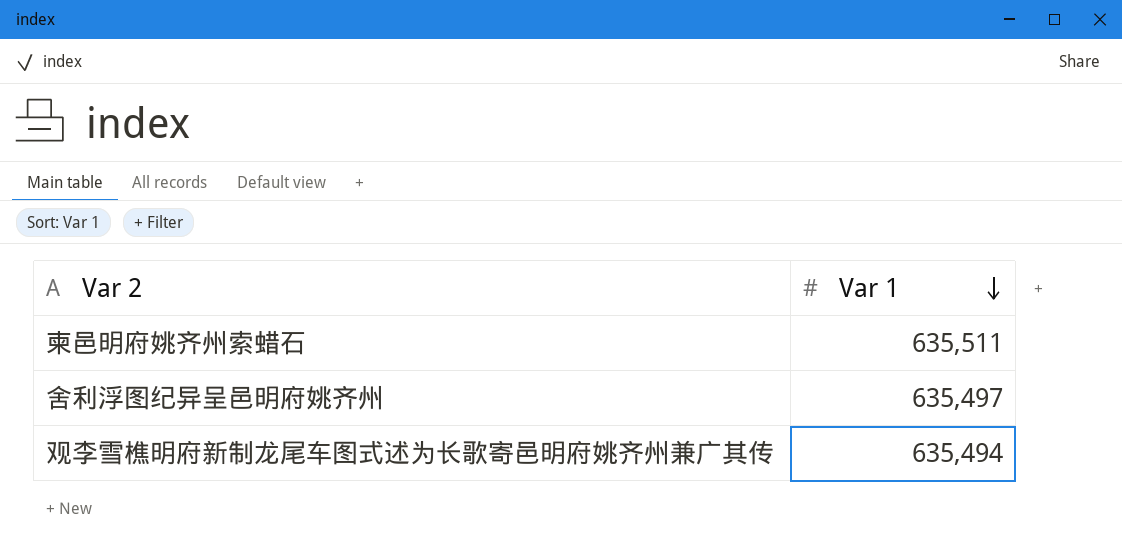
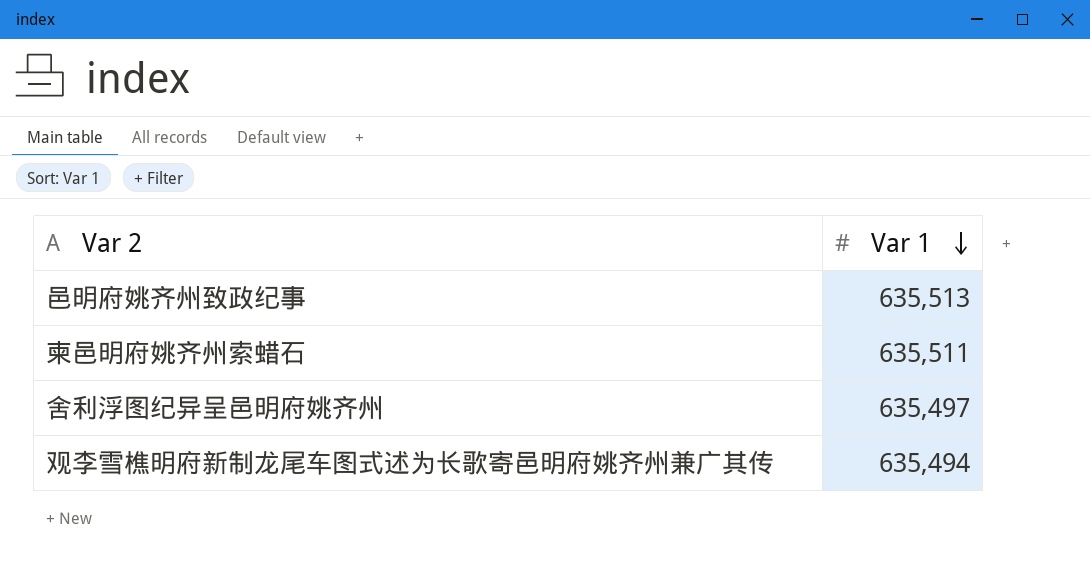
row 邑明府姚齐州致政纪事: none -> 635,513

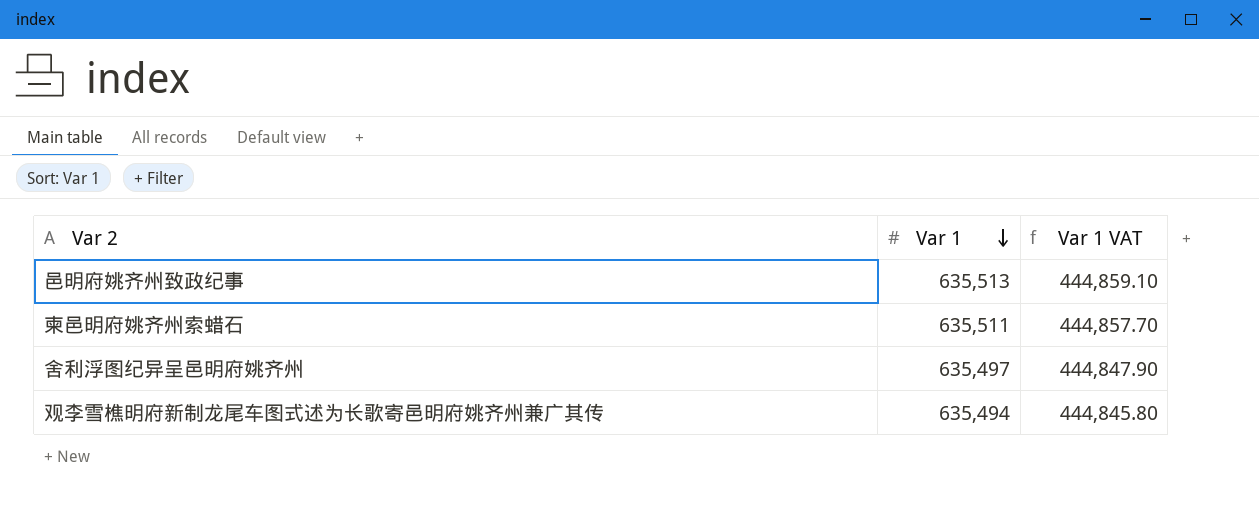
column Var 1 VAT | formula: none -> [Var 1] * 0.7

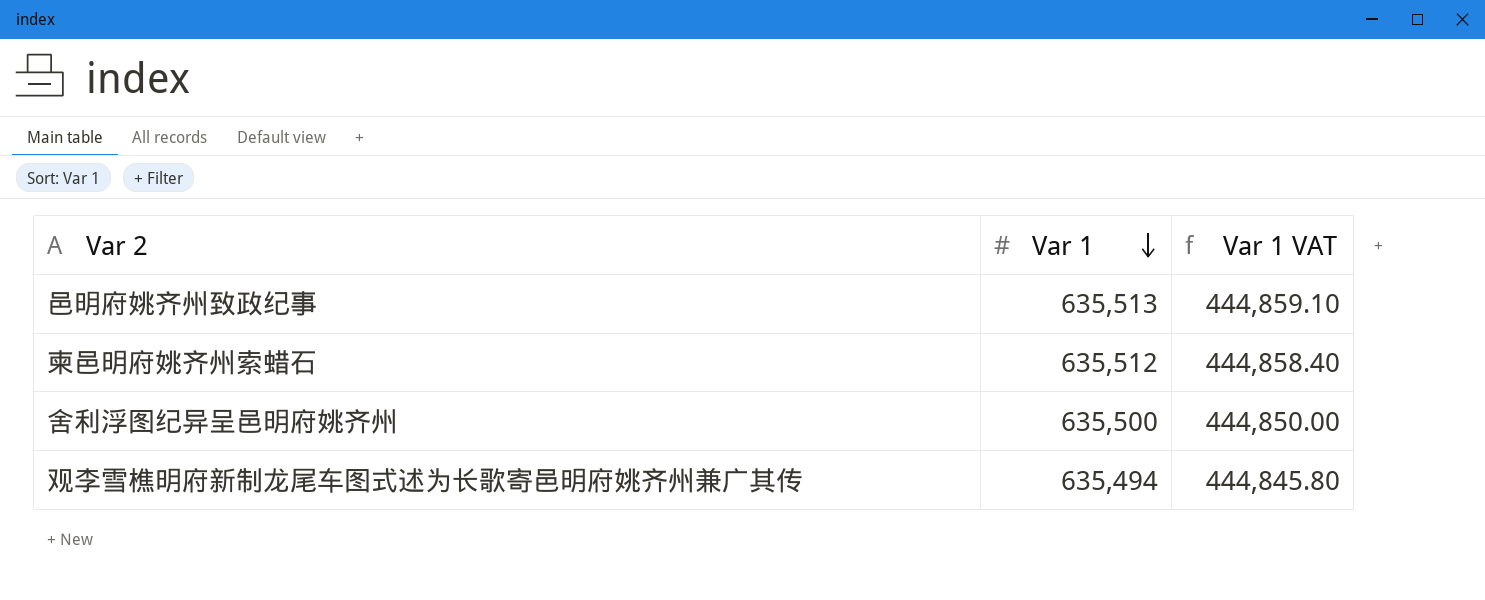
柬邑明府姚齐州索蜡石 | Var 1: 635,511 -> 635,512
柬邑明府姚齐州索蜡石 | Var 1 VAT: 444,857.70 -> 444,858.40
舍利浮图纪异呈邑明府姚齐州 | Var 1: 635,497 -> 635,500
舍利浮图纪异呈邑明府姚齐州 | Var 1 VAT: 444,847.90 -> 444,850.00

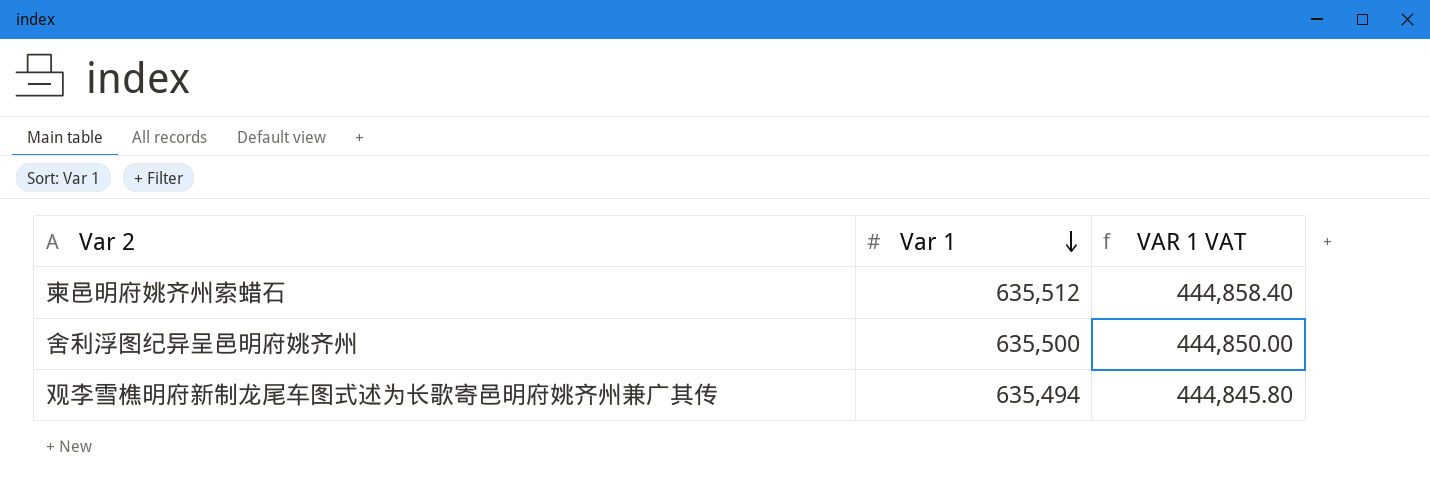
column name: Var 1 VAT -> VAR 1 VAT
row 邑明府姚齐州致政纪事: 635,513 | 444,859.10 -> none

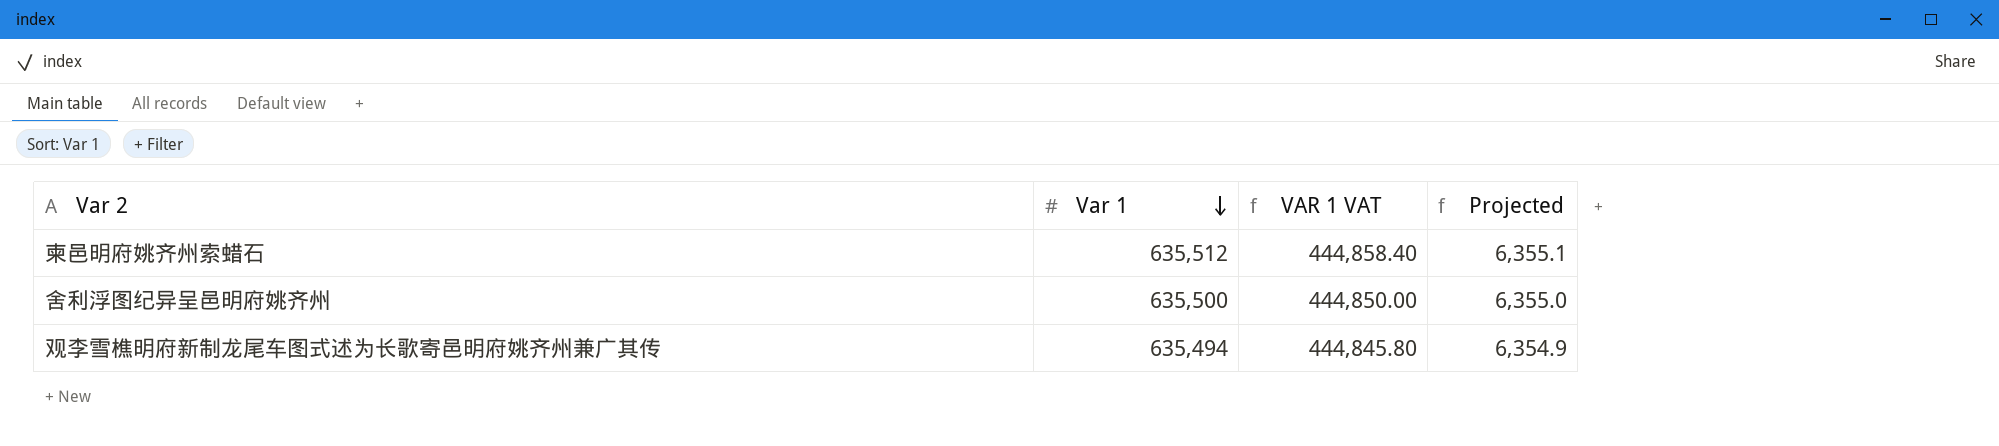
column Projected | formula: none -> [Var 1] * 0.01

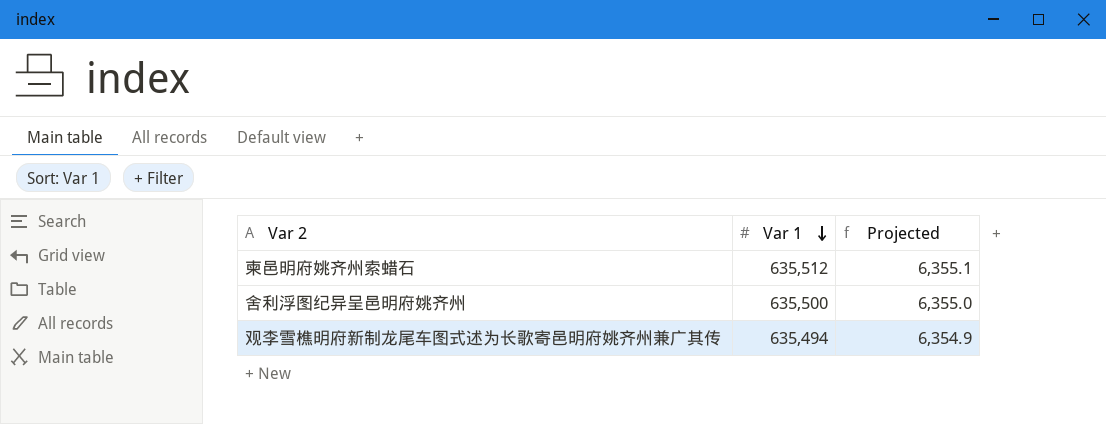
column VAR 1 VAT | formula: [Var 1] * 0.7 -> none

